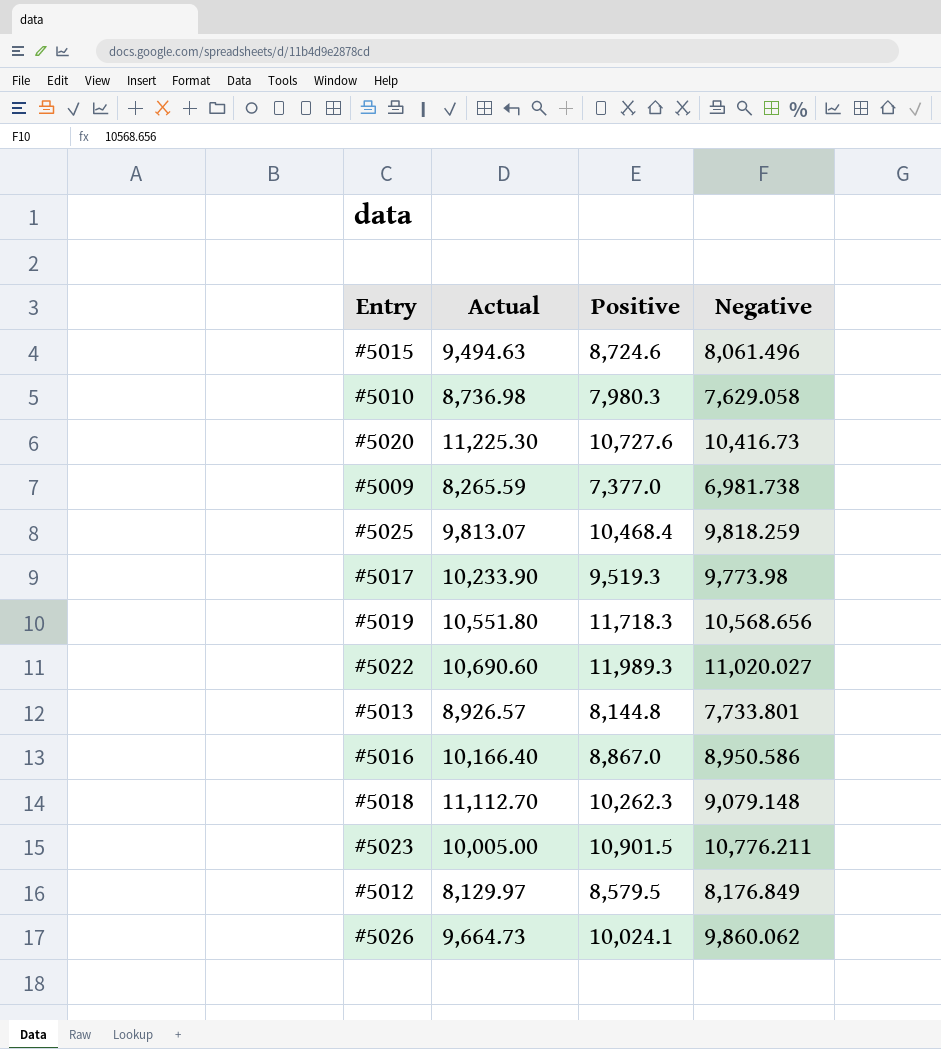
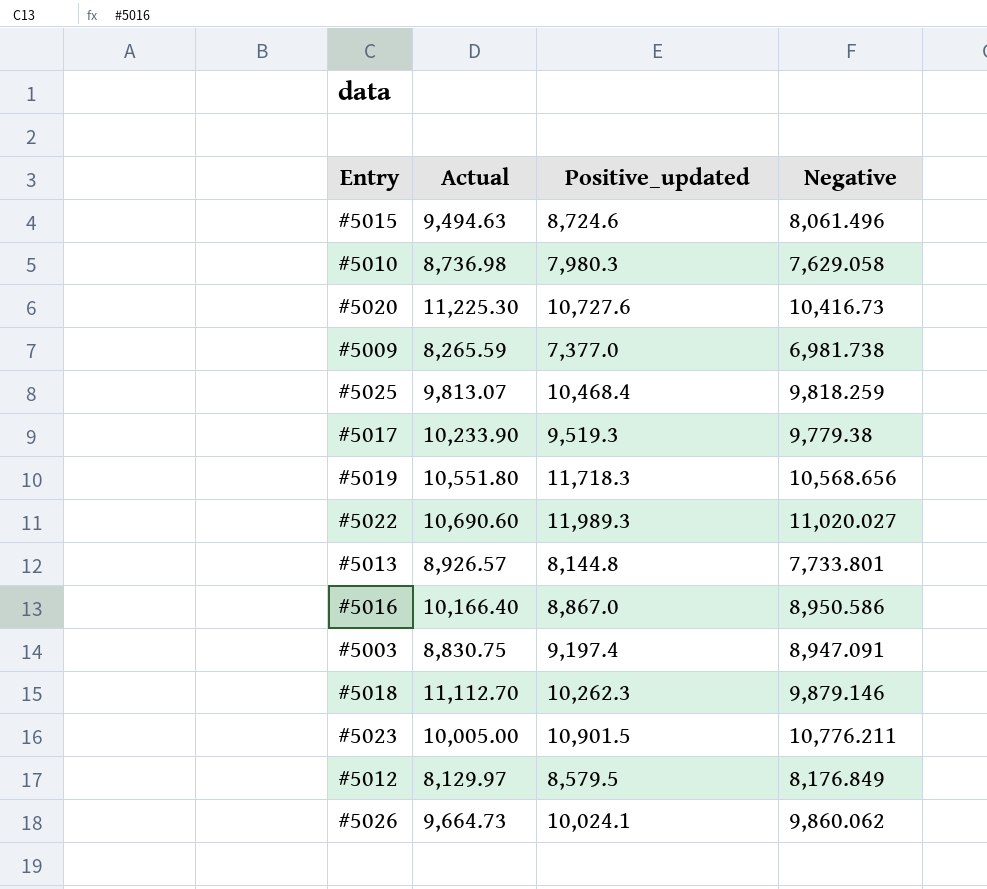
column name: Positive -> Positive_updated
#5017 | Negative: 9,773.98 -> 9,779.38
row #5003: none -> 8,830.75 | 9,197.4 | 8,947.091
#5018 | Negative: 9,079.148 -> 9,879.146

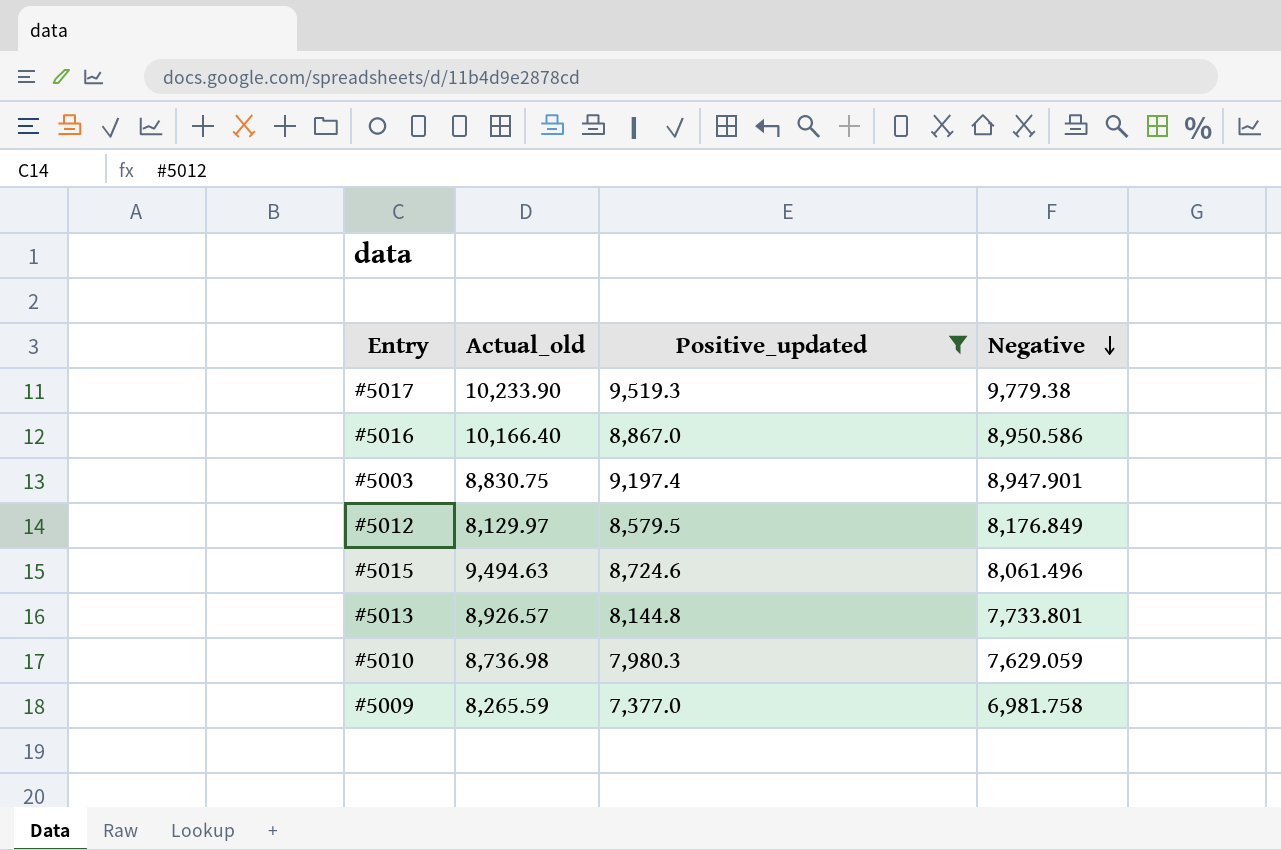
filter: none -> Positive_updated <= 9,519.3
row order: none -> Negative descending
column name: Actual -> Actual_old
#5003 | Negative: 8,947.091 -> 8,947.901
#5010 | Negative: 7,629.058 -> 7,629.059
#5009 | Negative: 6,981.738 -> 6,981.758

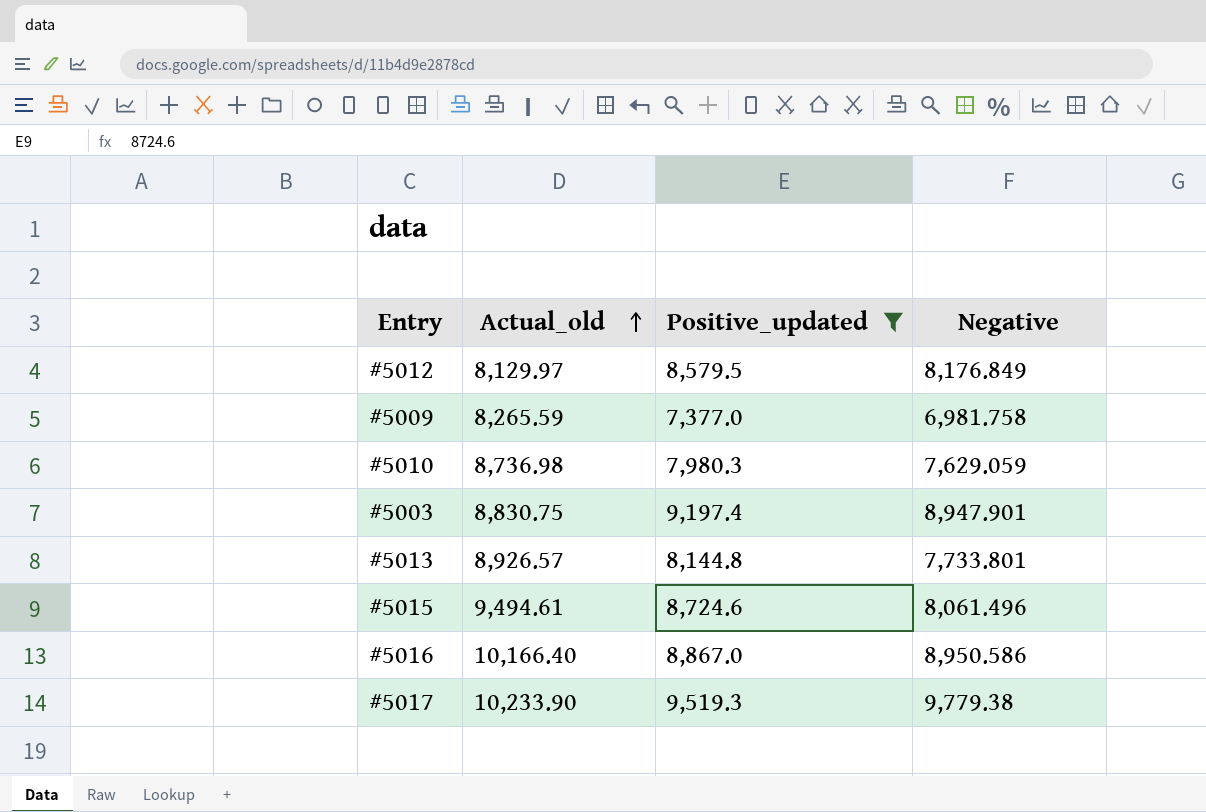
row order: Negative descending -> Actual_old ascending
#5015 | Actual_old: 9,494.63 -> 9,494.61

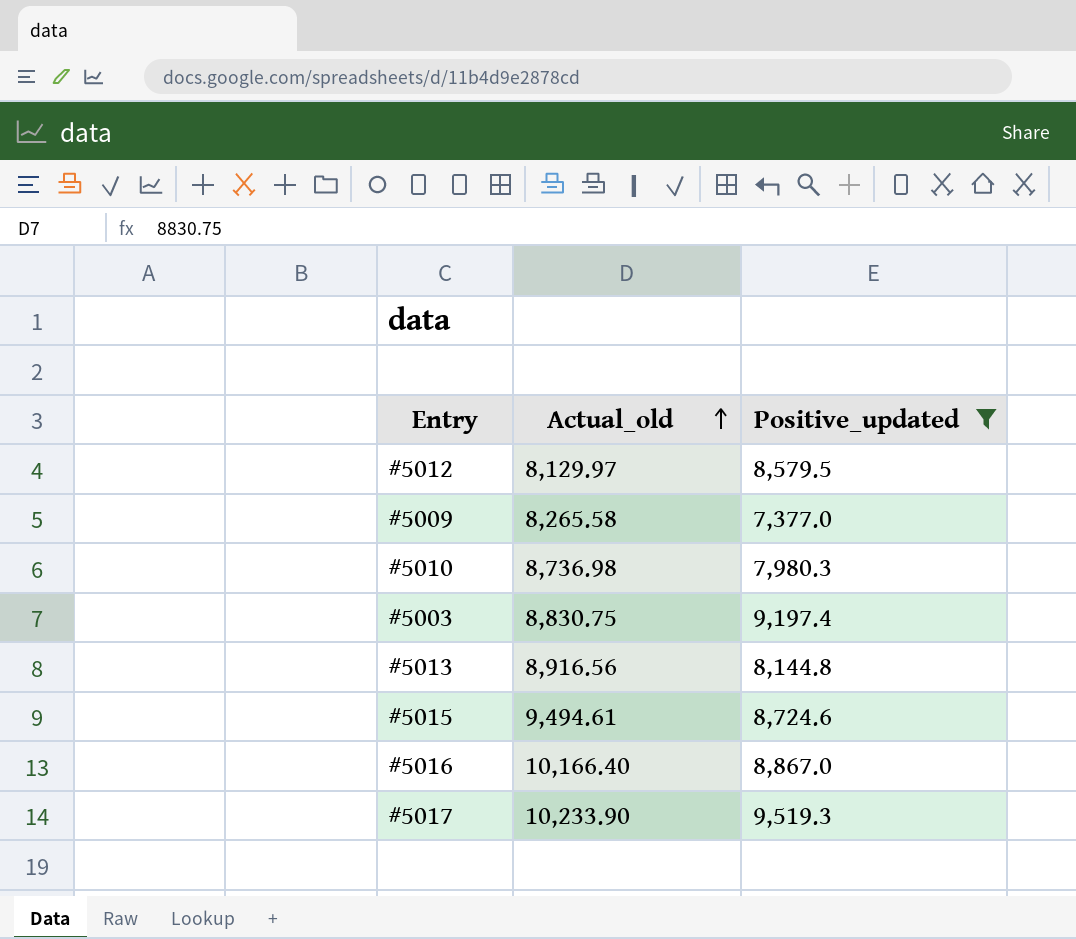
column Negative | position: 4 -> none
#5009 | Actual_old: 8,265.59 -> 8,265.58
#5013 | Actual_old: 8,926.57 -> 8,916.56

